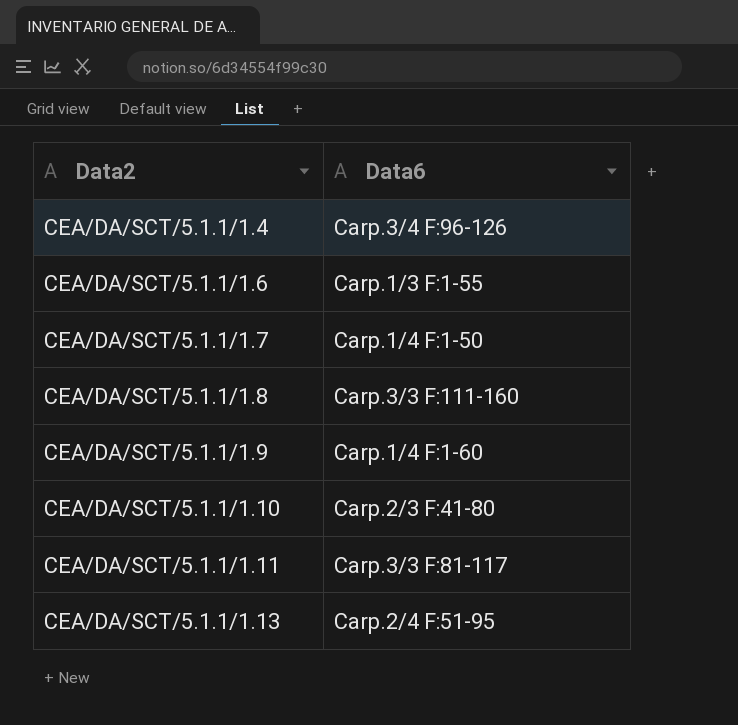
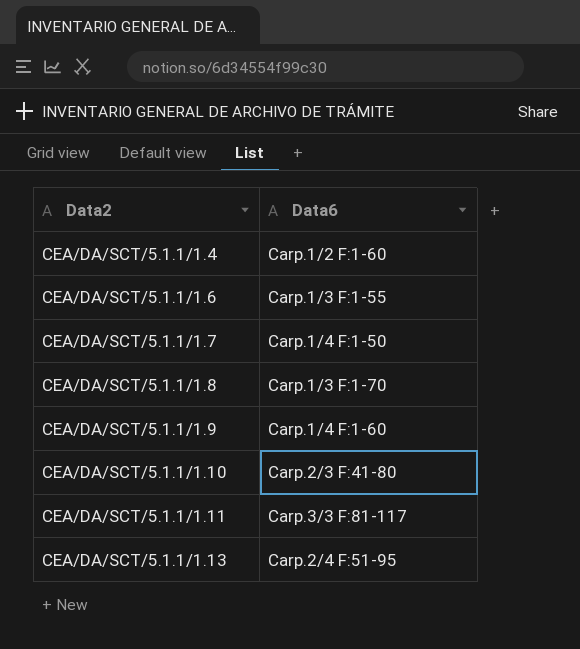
CEA/DA/SCT/5.1.1/1.4 | Data6: Carp.3/4 F:96-126 -> Carp.1/2 F:1-60
CEA/DA/SCT/5.1.1/1.8 | Data6: Carp.3/3 F:111-160 -> Carp.1/3 F:1-70

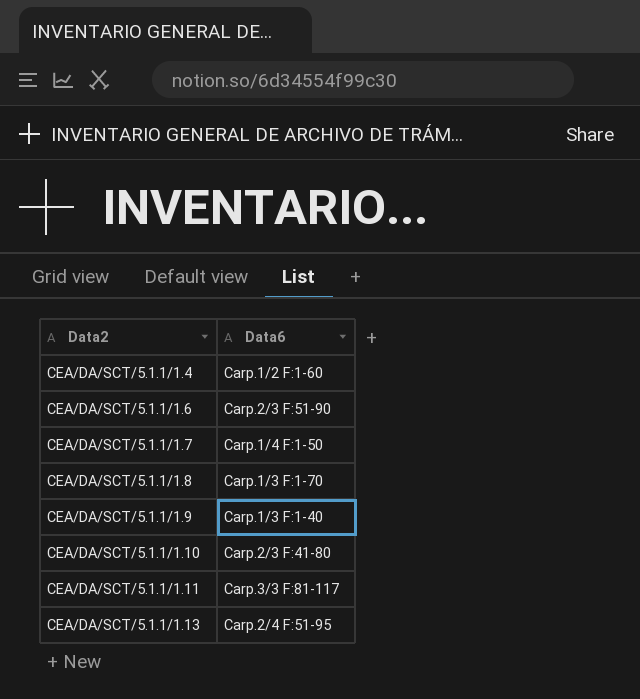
CEA/DA/SCT/5.1.1/1.6 | Data6: Carp.1/3 F:1-55 -> Carp.2/3 F:51-90
CEA/DA/SCT/5.1.1/1.9 | Data6: Carp.1/4 F:1-60 -> Carp.1/3 F:1-40

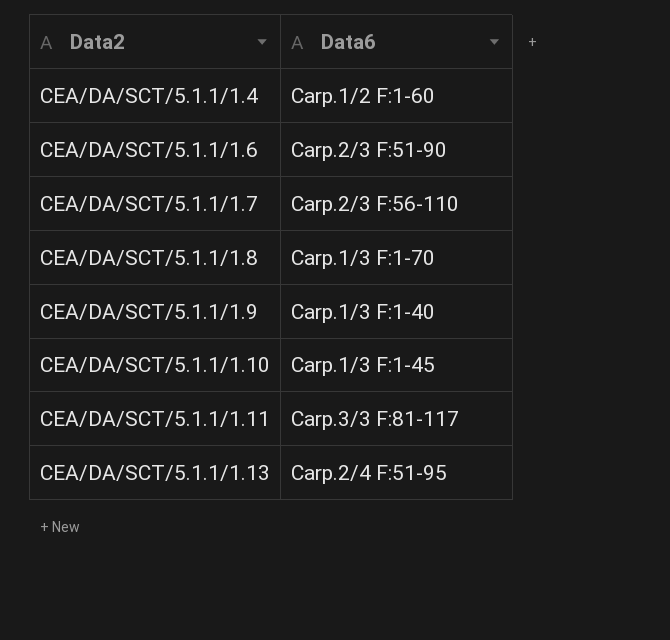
CEA/DA/SCT/5.1.1/1.7 | Data6: Carp.1/4 F:1-50 -> Carp.2/3 F:56-110
CEA/DA/SCT/5.1.1/1.10 | Data6: Carp.2/3 F:41-80 -> Carp.1/3 F:1-45

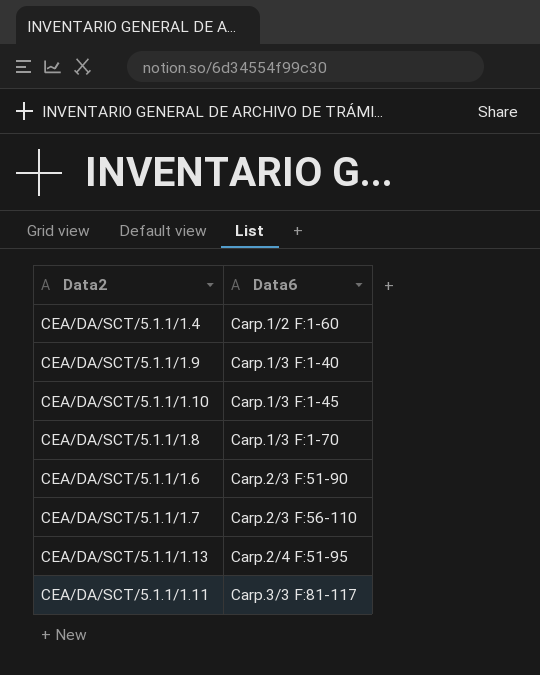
row order: Data2 ascending -> Data6 ascending

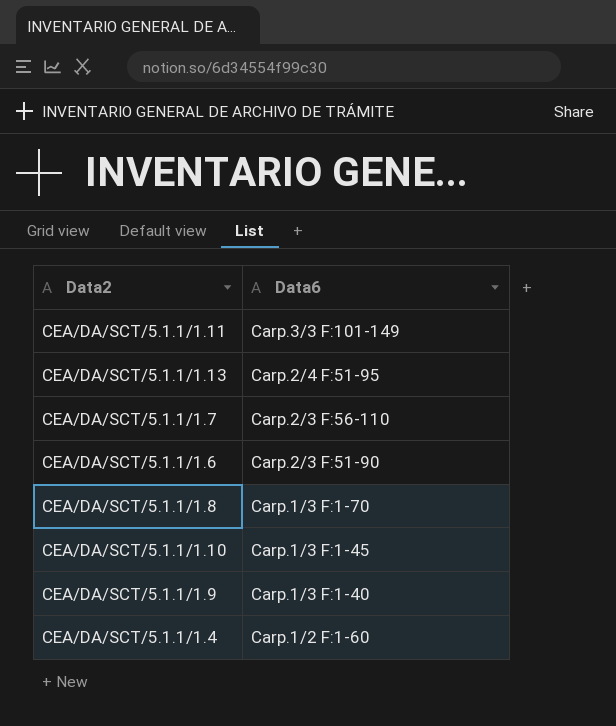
row order: Data6 ascending -> Data6 descending
CEA/DA/SCT/5.1.1/1.11 | Data6: Carp.3/3 F:81-117 -> Carp.3/3 F:101-149

